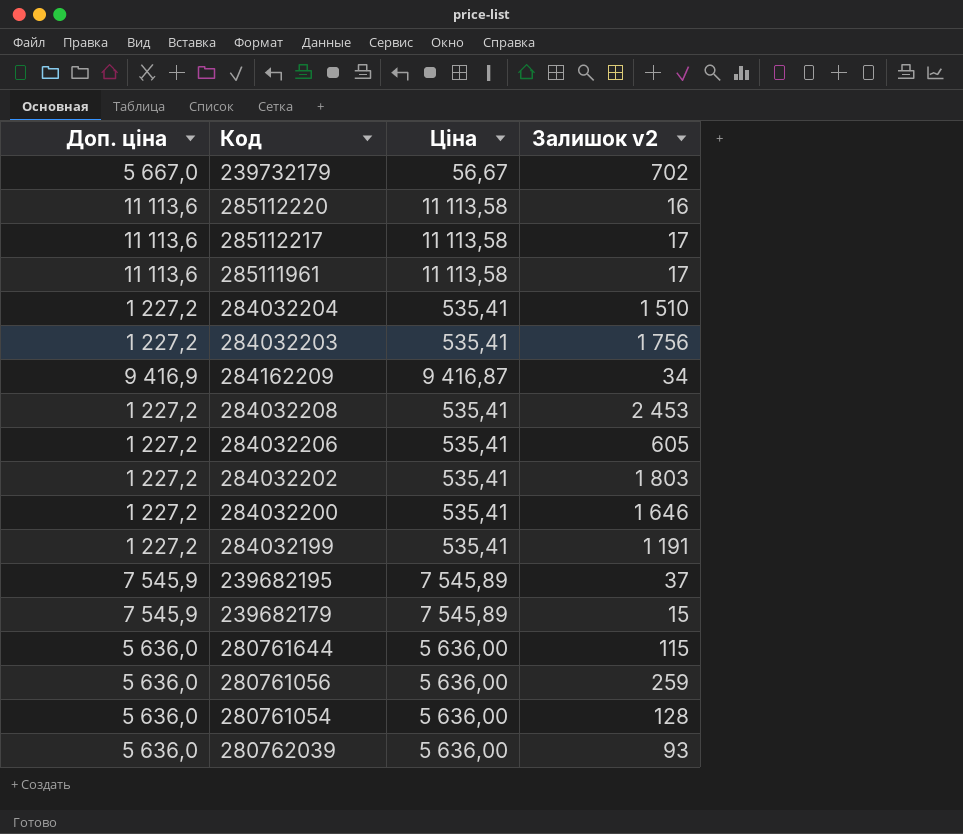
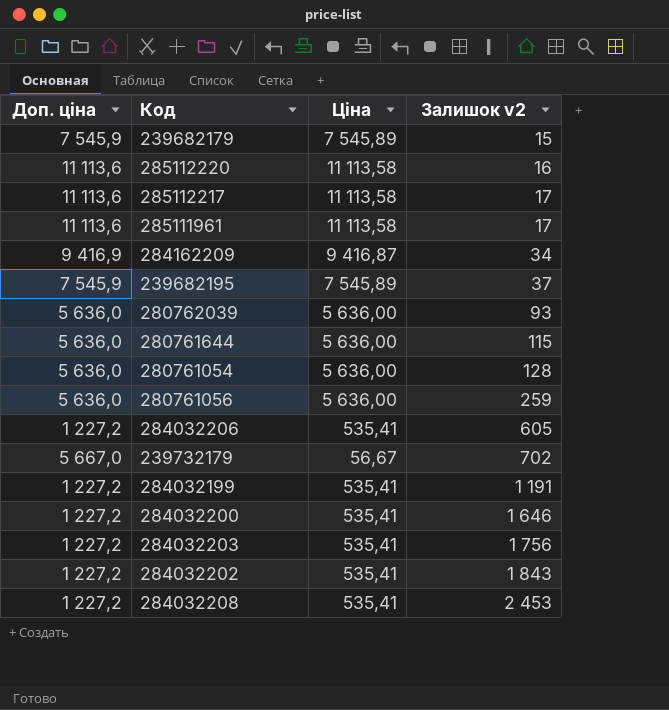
row order: none -> Залишок v2 ascending
row 284032204: 1 227,2 | 535,41 | 1 510 -> none
284032202 | Залишок v2: 1 803 -> 1 843

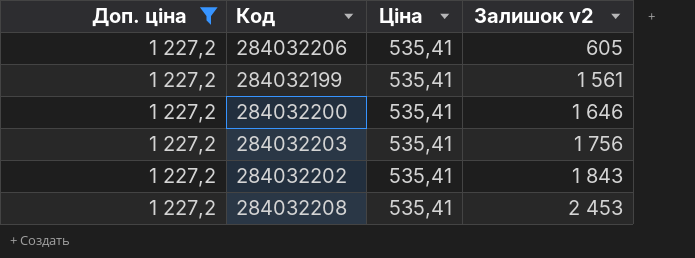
filter: none -> Доп. ціна = 1 227,2
284032199 | Залишок v2: 1 191 -> 1 561

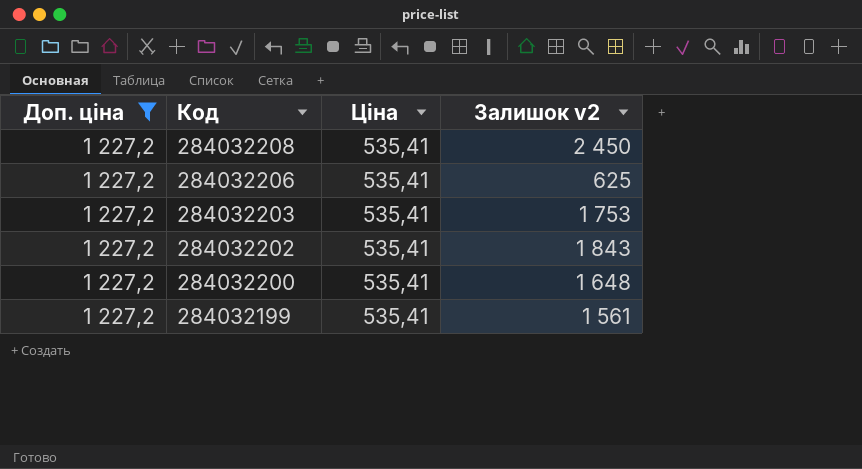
row order: Залишок v2 ascending -> Код descending
284032208 | Залишок v2: 2 453 -> 2 450
284032206 | Залишок v2: 605 -> 625
284032203 | Залишок v2: 1 756 -> 1 753
284032200 | Залишок v2: 1 646 -> 1 648

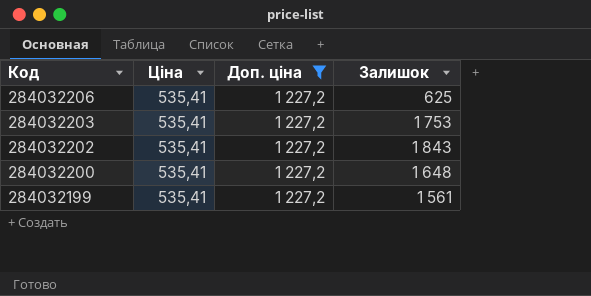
column Доп. ціна | position: 1 -> 3
column name: Залишок v2 -> Залишок
row 284032208: 1 227,2 | 535,41 | 2 450 -> none

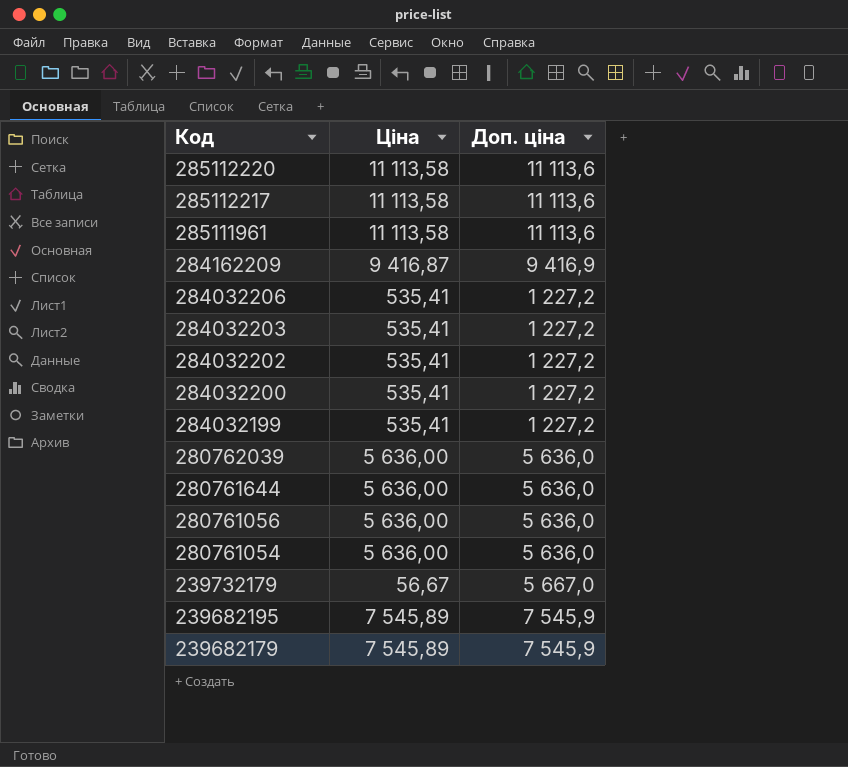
filter: Доп. ціна = 1 227,2 -> none
column Залишок | position: 4 -> none

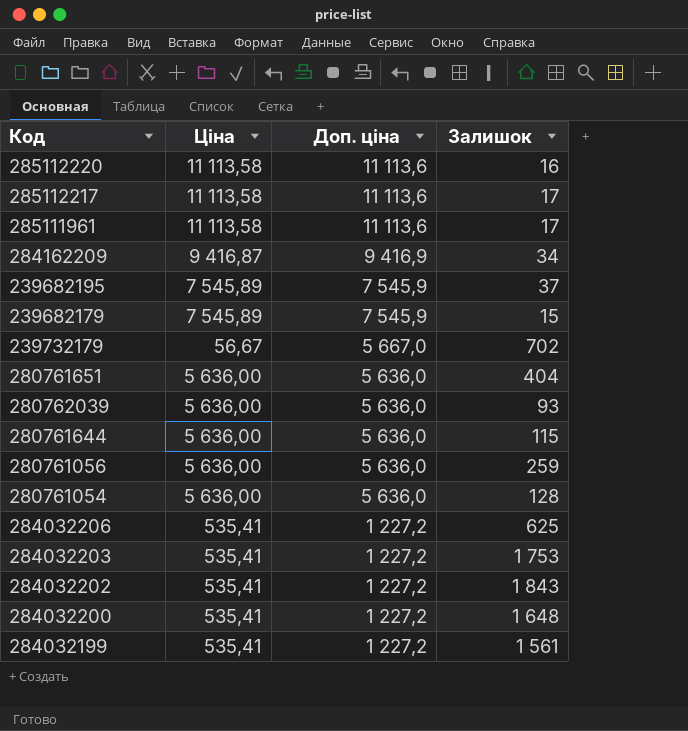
row order: Код descending -> Доп. ціна descending
column Залишок | position: none -> 4
row 280761651: none -> 5 636,00 | 5 636,0 | 404

